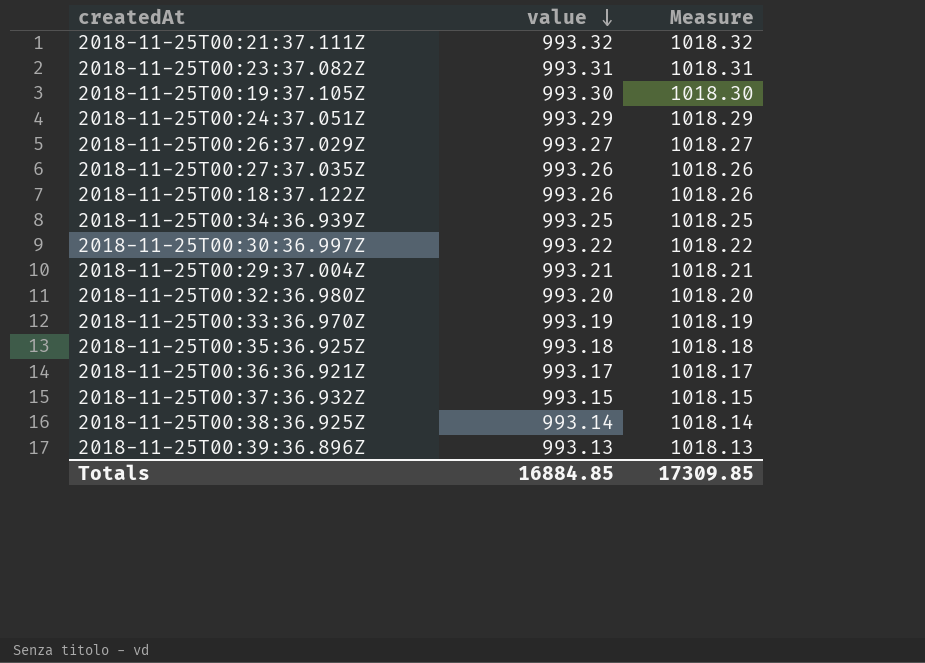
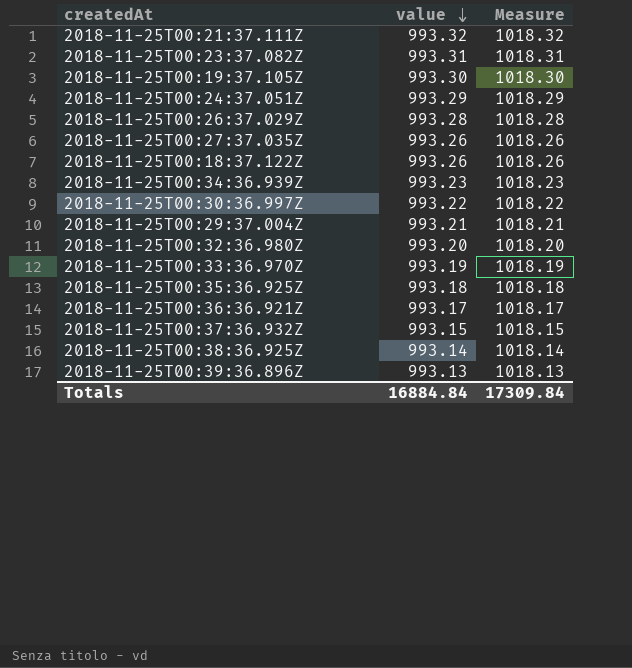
2018-11-25T00:26:37.029Z | value: 993.27 -> 993.28
2018-11-25T00:26:37.029Z | Measure: 1018.27 -> 1018.28
2018-11-25T00:34:36.939Z | value: 993.25 -> 993.23
2018-11-25T00:34:36.939Z | Measure: 1018.25 -> 1018.23
Totals | value: 16884.85 -> 16884.84
Totals | Measure: 17309.85 -> 17309.84

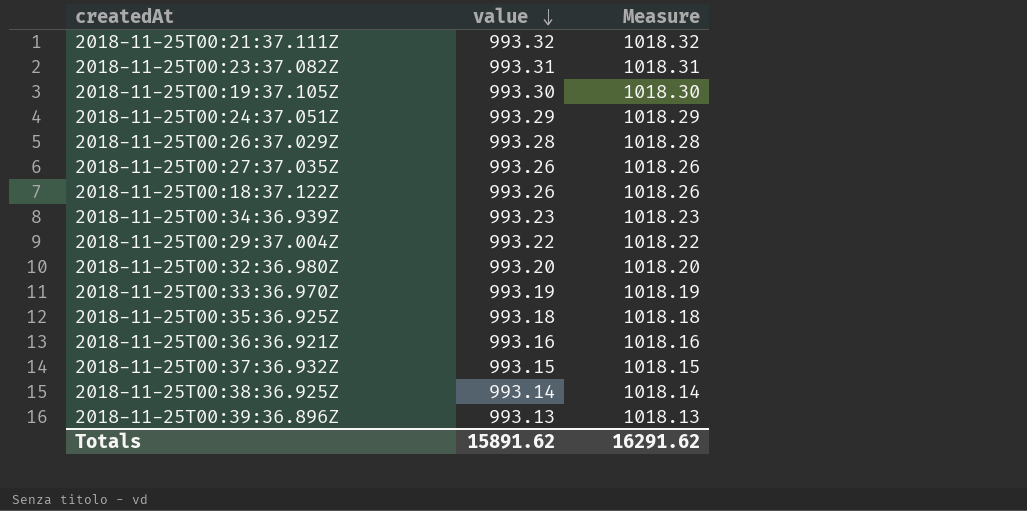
row 2018-11-25T00:30:36.997Z: 993.22 | 1018.22 -> none
2018-11-25T00:29:37.004Z | value: 993.21 -> 993.22
2018-11-25T00:29:37.004Z | Measure: 1018.21 -> 1018.22
2018-11-25T00:36:36.921Z | value: 993.17 -> 993.16
2018-11-25T00:36:36.921Z | Measure: 1018.17 -> 1018.16
Totals | value: 16884.84 -> 15891.62
Totals | Measure: 17309.84 -> 16291.62

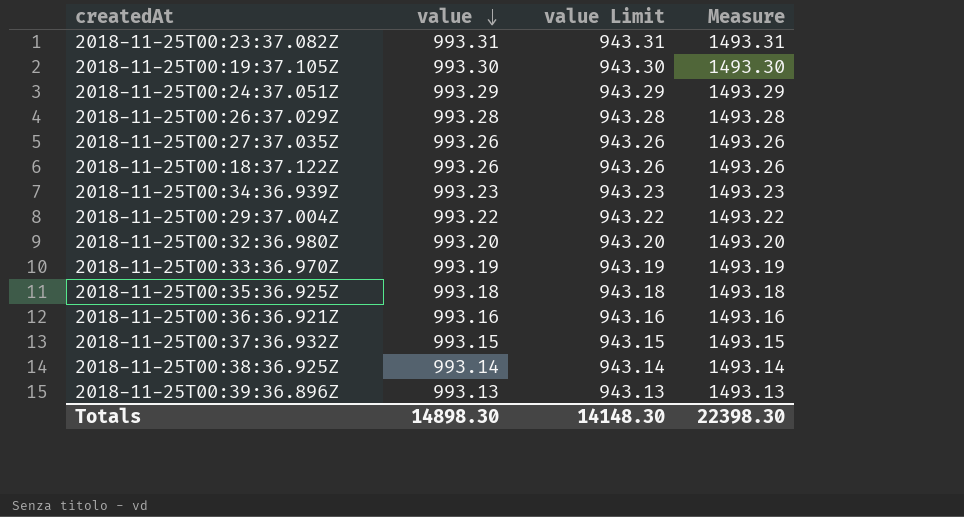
column value Limit | formula: none -> [value] - 50
column Measure | formula: [value] + 25 -> [value] + 500
row 2018-11-25T00:21:37.111Z: 993.32 | 1018.32 -> none
Totals | value: 15891.62 -> 14898.30
Totals | Measure: 16291.62 -> 22398.30

